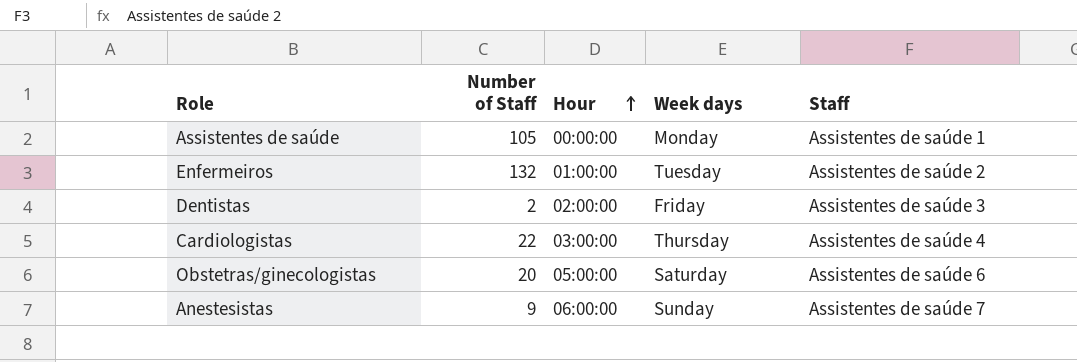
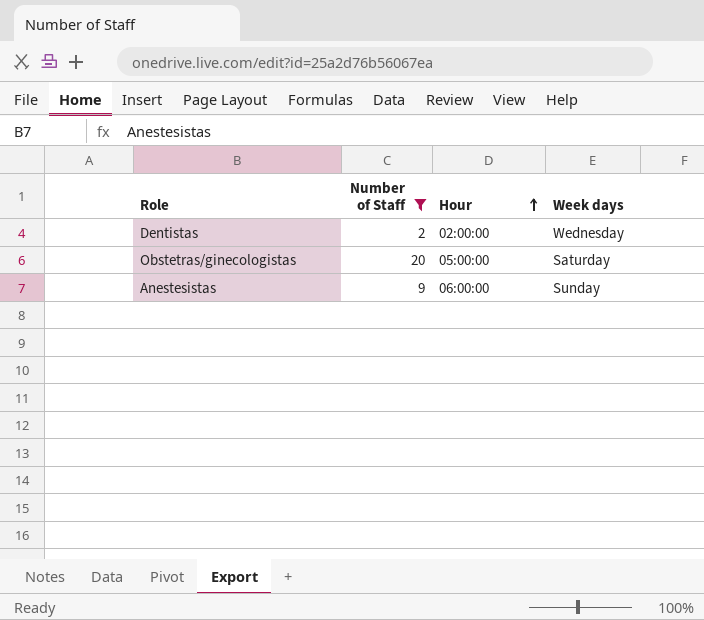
filter: none -> Number of Staff <= 20
column Staff | position: 5 -> none
Dentistas | Week days: Friday -> Wednesday

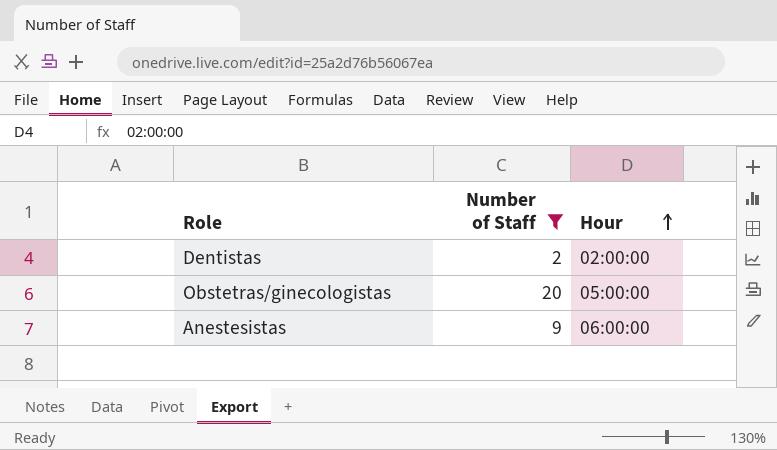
column Week days | position: 4 -> none

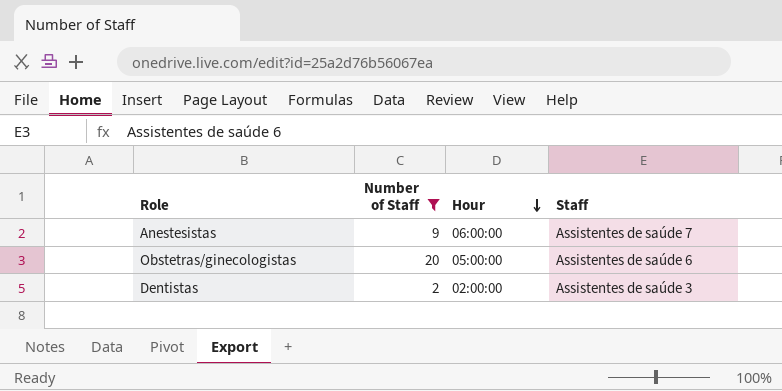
row order: Hour ascending -> Hour descending
column Staff | position: none -> 4

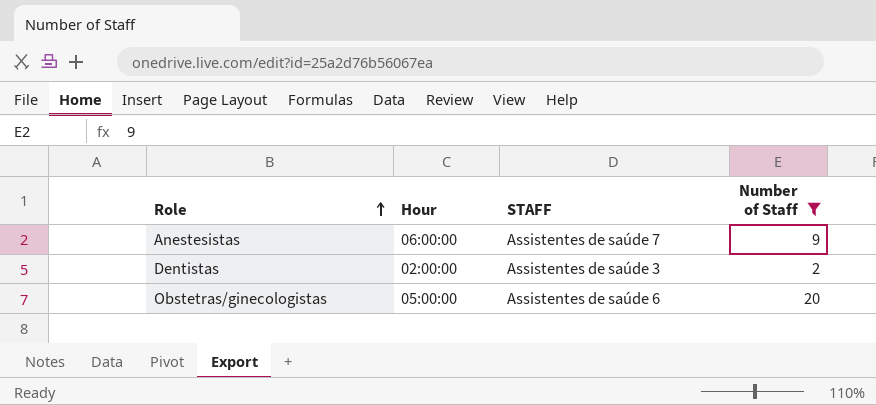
row order: Hour descending -> Role ascending
column name: Staff -> STAFF
column Number of Staff | position: 2 -> 4

